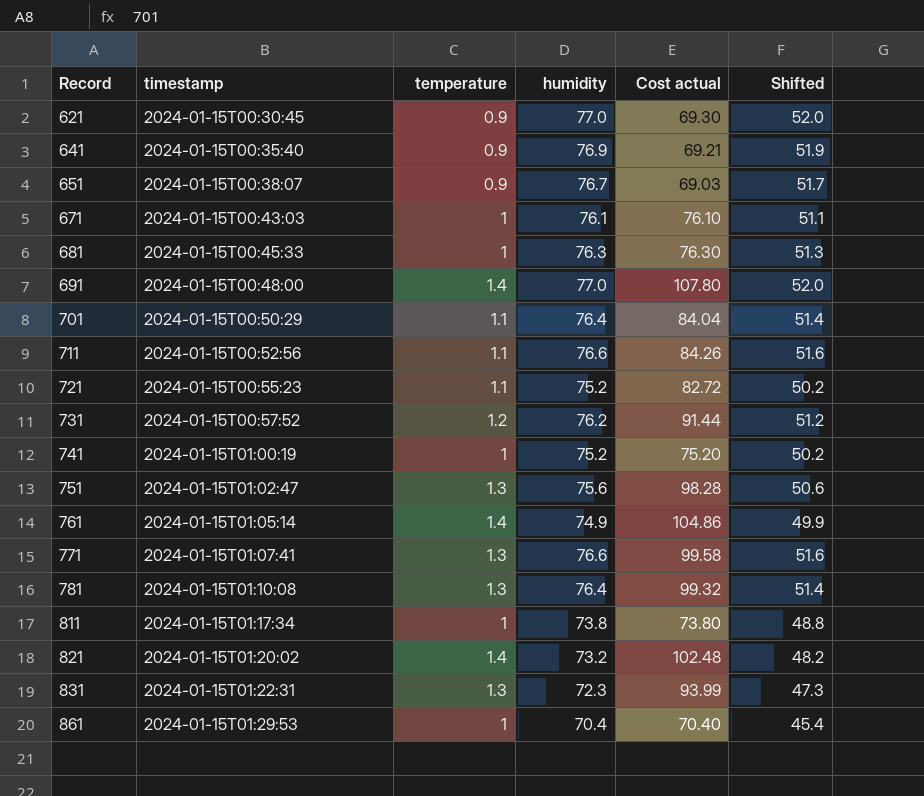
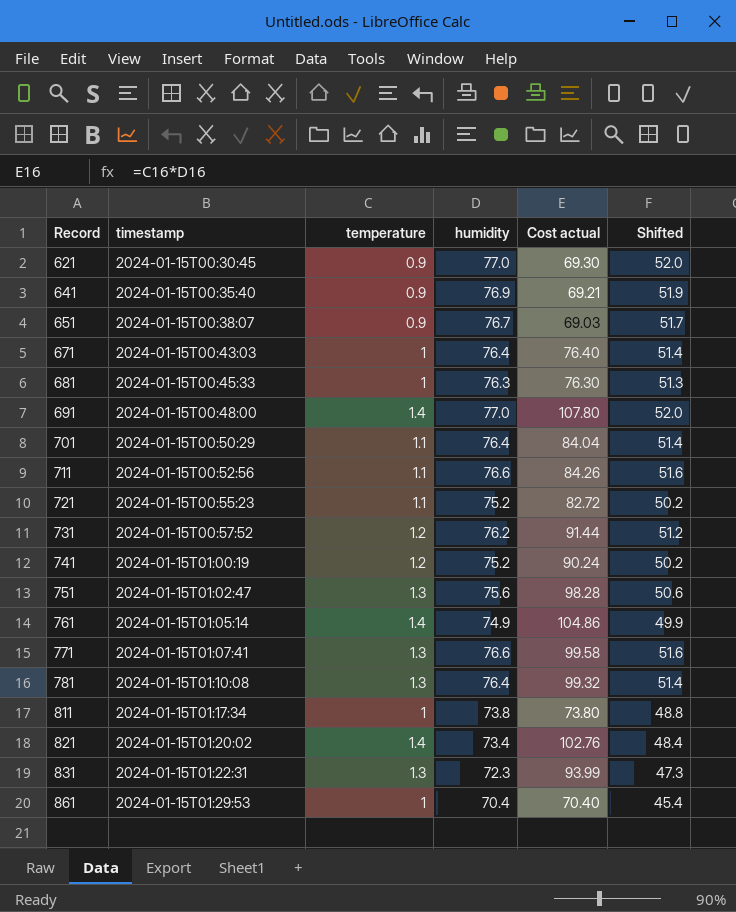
671 | humidity: 76.1 -> 76.4
671 | Cost actual: 76.10 -> 76.40
671 | Shifted: 51.1 -> 51.4
741 | temperature: 1 -> 1.2
741 | Cost actual: 75.20 -> 90.24
821 | humidity: 73.2 -> 73.4
821 | Cost actual: 102.48 -> 102.76
821 | Shifted: 48.2 -> 48.4

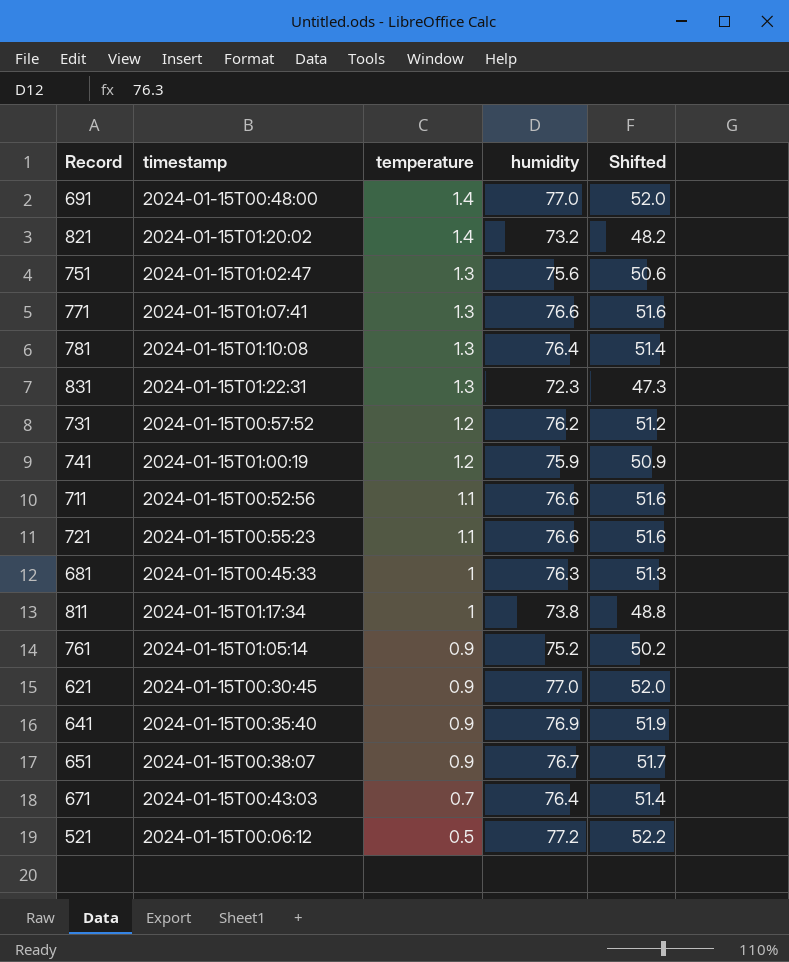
row order: Record ascending -> temperature descending
column Cost actual | formula: [temperature] * [humidity] -> none
row 701: 2024-01-15T00:50:29 | 1.1 | 76.4 | 84.04 | 51.4 -> none
row 861: 2024-01-15T01:29:53 | 1 | 70.4 | 70.40 | 45.4 -> none
821 | humidity: 73.4 -> 73.2
821 | Shifted: 48.4 -> 48.2
741 | humidity: 75.2 -> 75.9
741 | Shifted: 50.2 -> 50.9
721 | humidity: 75.2 -> 76.6
721 | Shifted: 50.2 -> 51.6
761 | temperature: 1.4 -> 0.9
761 | humidity: 74.9 -> 75.2
761 | Shifted: 49.9 -> 50.2
671 | temperature: 1 -> 0.7
row 521: none -> 2024-01-15T00:06:12 | 0.5 | 77.2 | 52.2

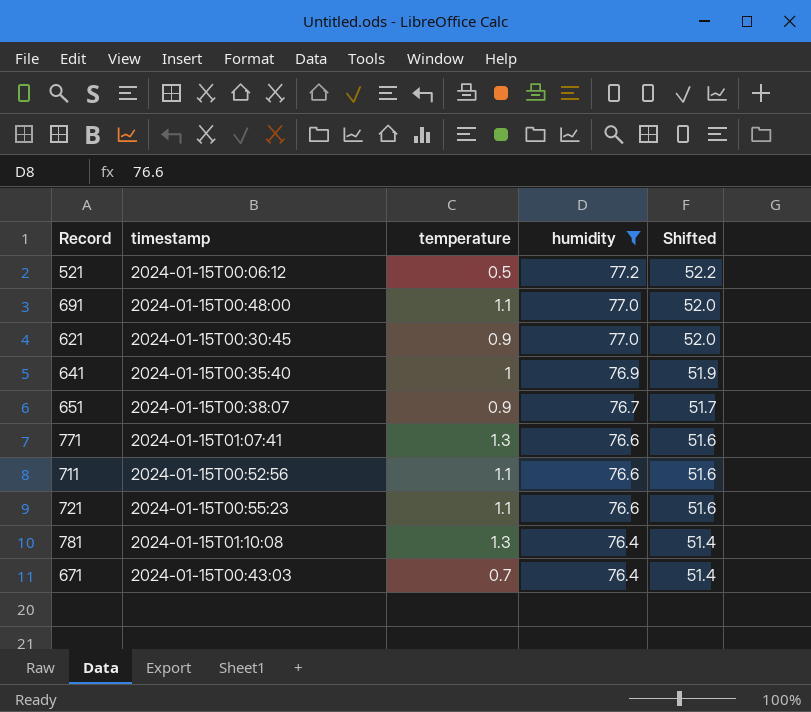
filter: none -> humidity >= 76.4
row order: temperature descending -> humidity descending
691 | temperature: 1.4 -> 1.1
641 | temperature: 0.9 -> 1

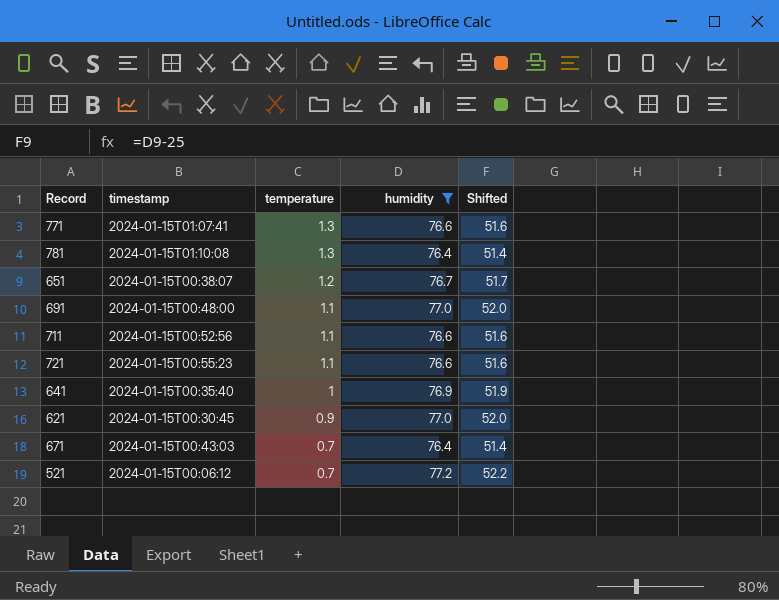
row order: humidity descending -> temperature descending
651 | temperature: 0.9 -> 1.2
521 | temperature: 0.5 -> 0.7

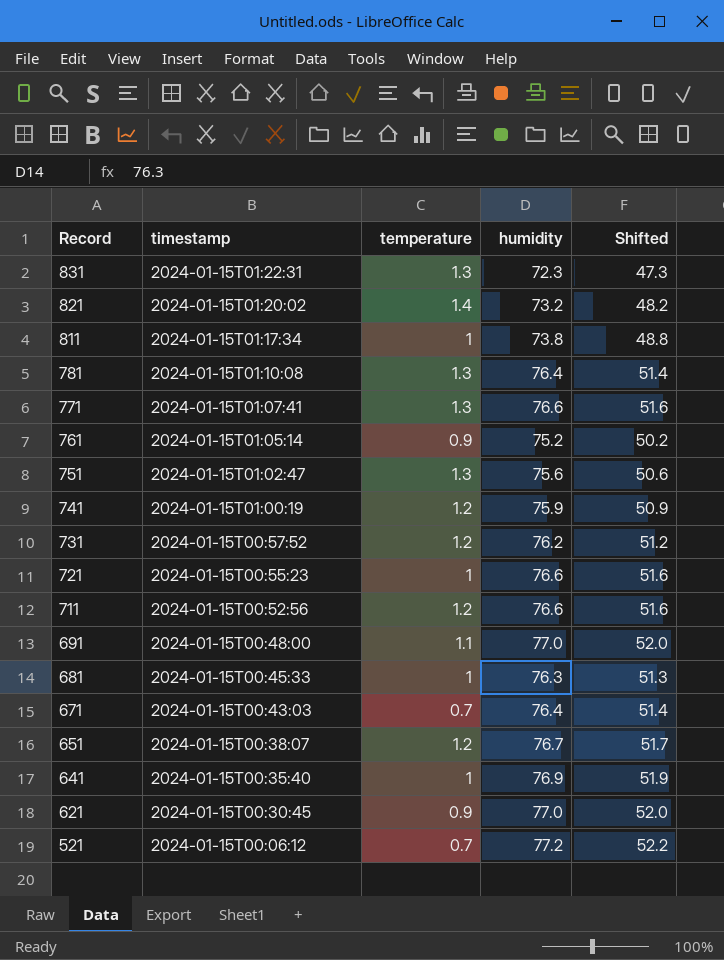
filter: humidity >= 76.4 -> none
row order: temperature descending -> Record descending
721 | temperature: 1.1 -> 1
711 | temperature: 1.1 -> 1.2

